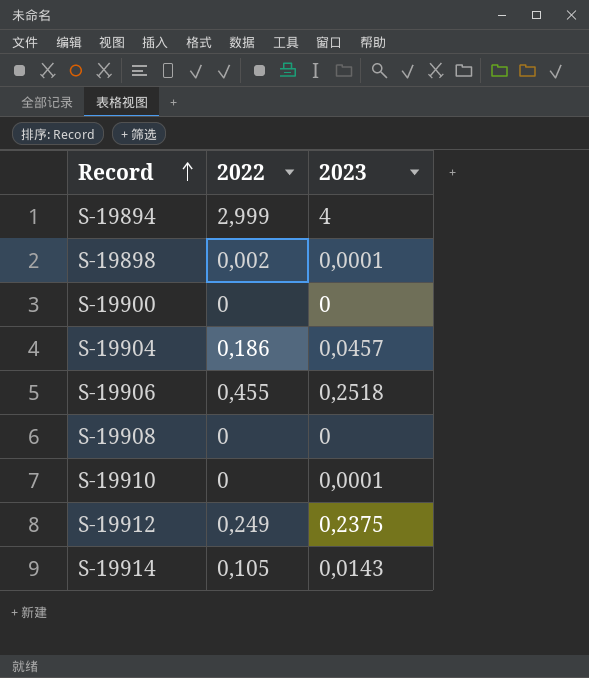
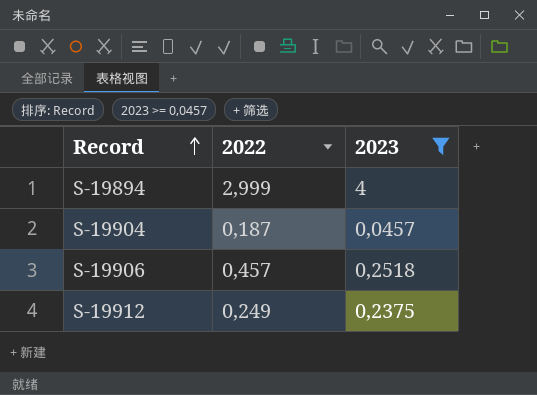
filter: none -> 2023 >= 0,0457
S-19904 | 2022: 0,186 -> 0,187
S-19906 | 2022: 0,455 -> 0,457

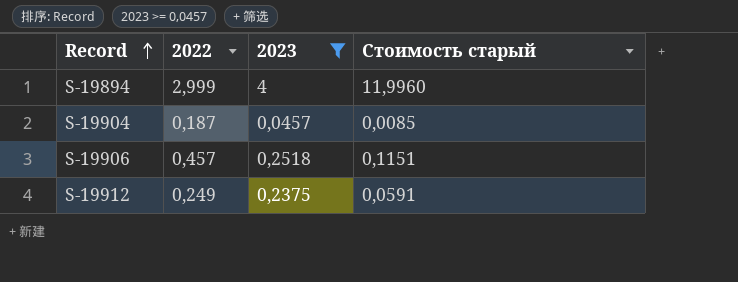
column Стоимость старый | formula: none -> [2022] * [2023]

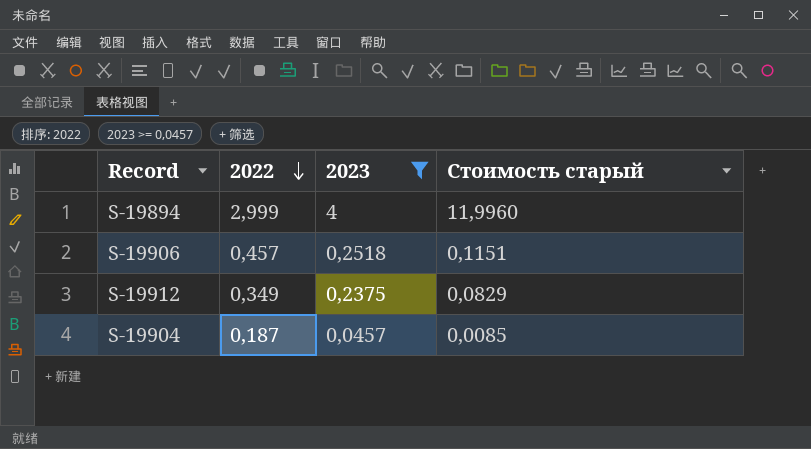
row order: Record ascending -> 2022 descending
S-19912 | 2022: 0,249 -> 0,349
S-19912 | Стоимость старый: 0,0591 -> 0,0829

